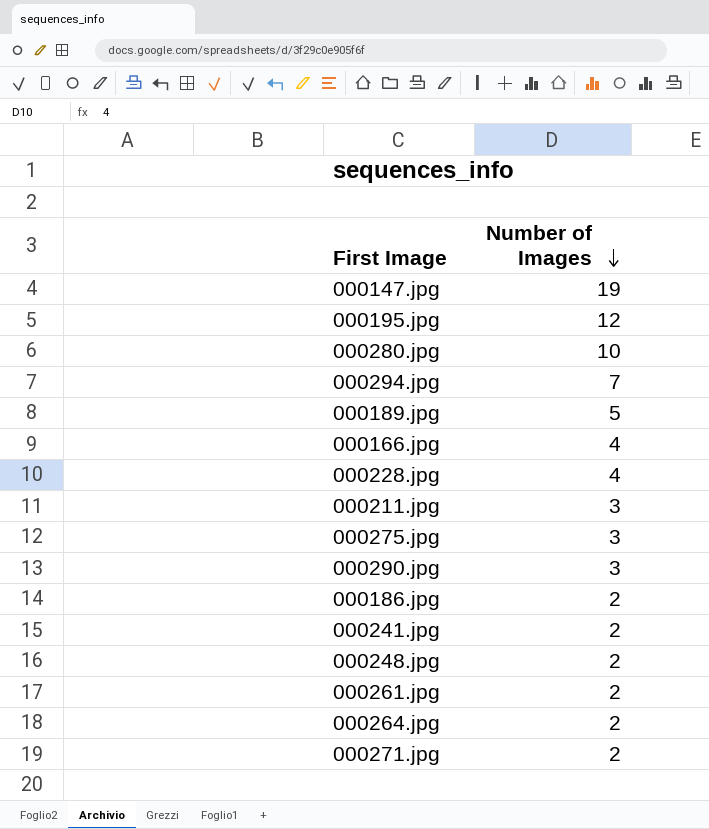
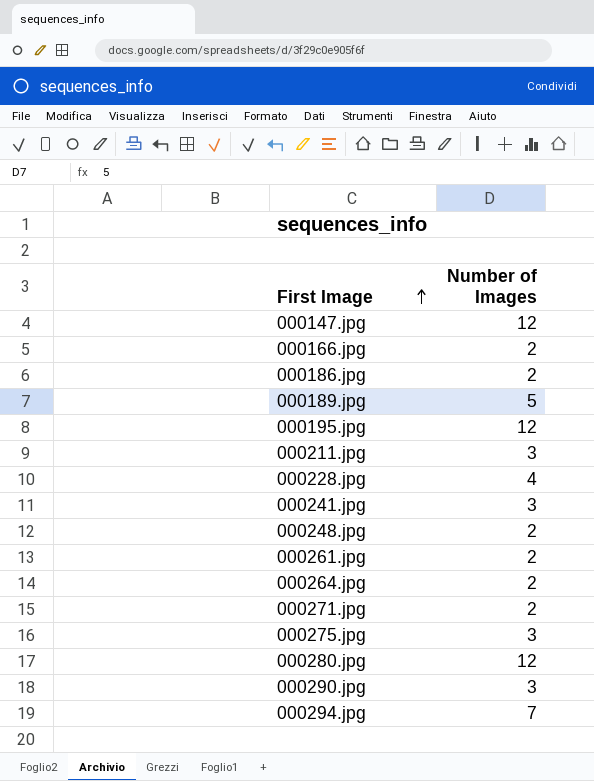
row order: Number of Images descending -> First Image ascending
000147.jpg | Number of Images: 19 -> 12
000166.jpg | Number of Images: 4 -> 2
000241.jpg | Number of Images: 2 -> 3
000280.jpg | Number of Images: 10 -> 12

